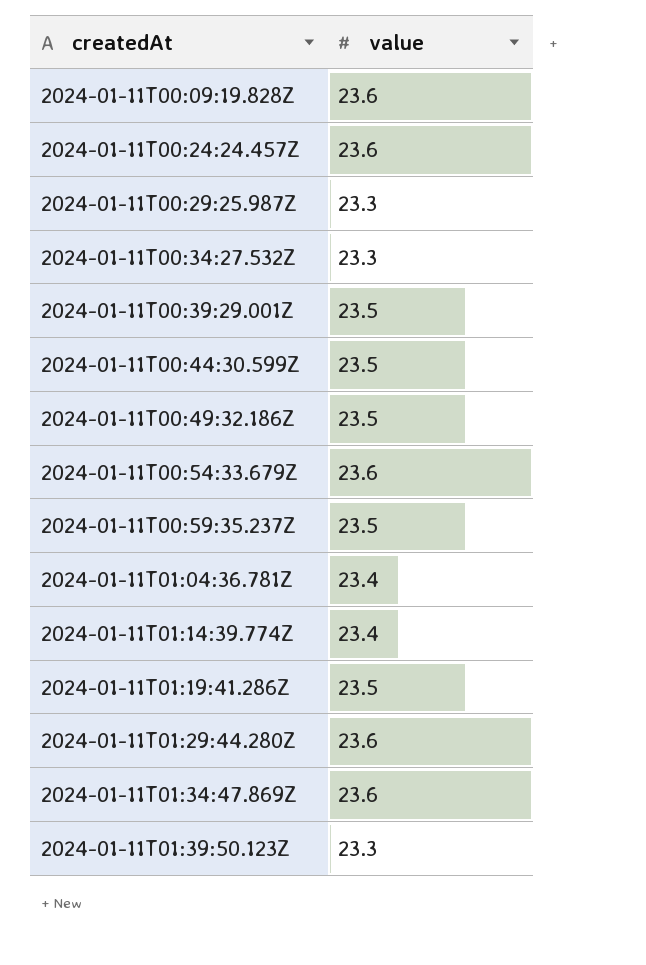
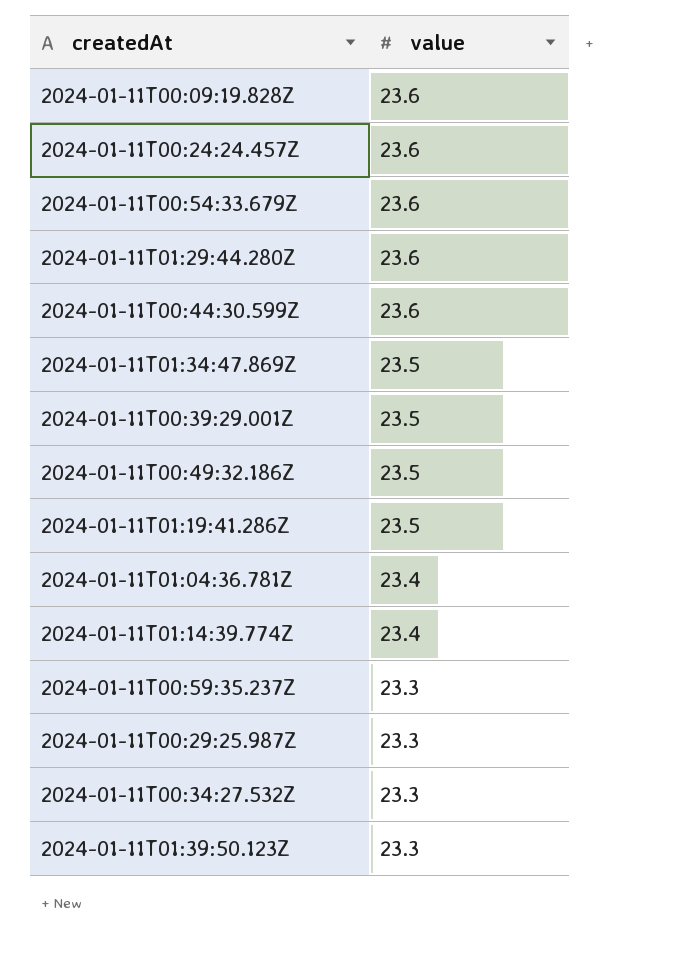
row order: createdAt ascending -> value descending
2024-01-11T00:44:30.599Z | value: 23.5 -> 23.6
2024-01-11T01:34:47.869Z | value: 23.6 -> 23.5
2024-01-11T00:59:35.237Z | value: 23.5 -> 23.3

